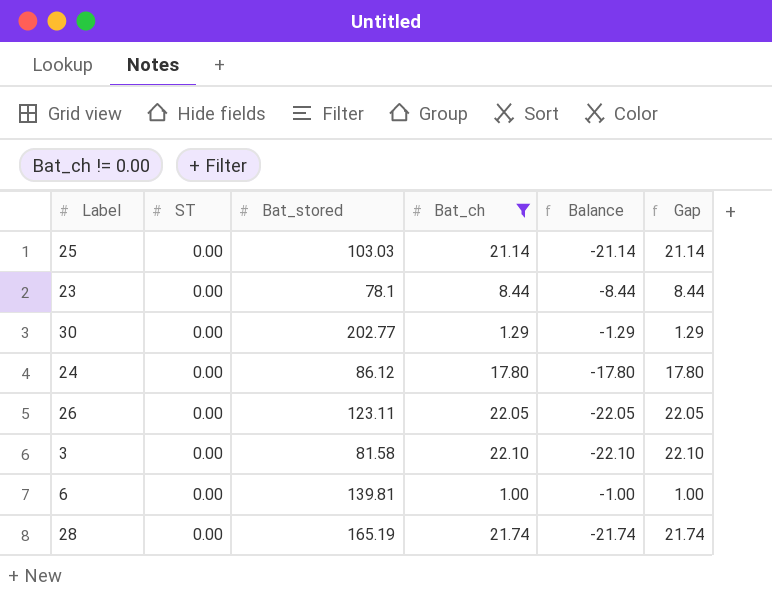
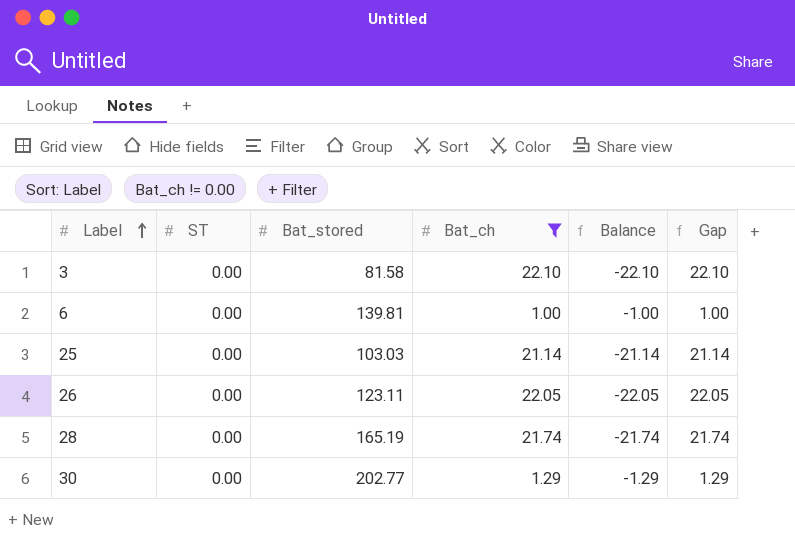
row order: none -> Label ascending
row 23: 0.00 | 78.1 | 8.44 | -8.44 | 8.44 -> none
row 24: 0.00 | 86.12 | 17.80 | -17.80 | 17.80 -> none

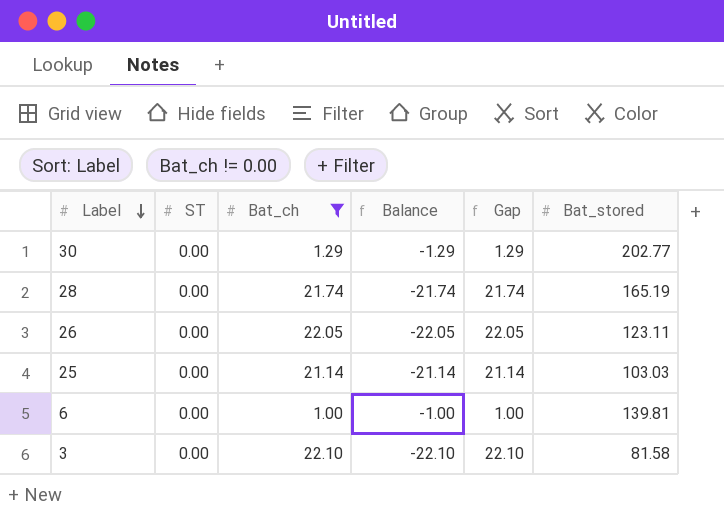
row order: Label ascending -> Label descending
column Bat_stored | position: 3 -> 6

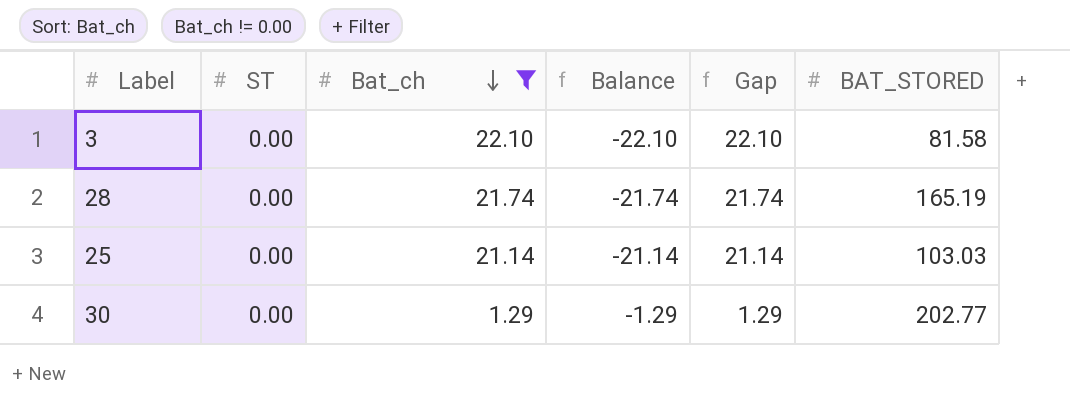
row order: Label descending -> Bat_ch descending
column name: Bat_stored -> BAT_STORED
row 26: 0.00 | 22.05 | -22.05 | 22.05 | 123.11 -> none
row 6: 0.00 | 1.00 | -1.00 | 1.00 | 139.81 -> none

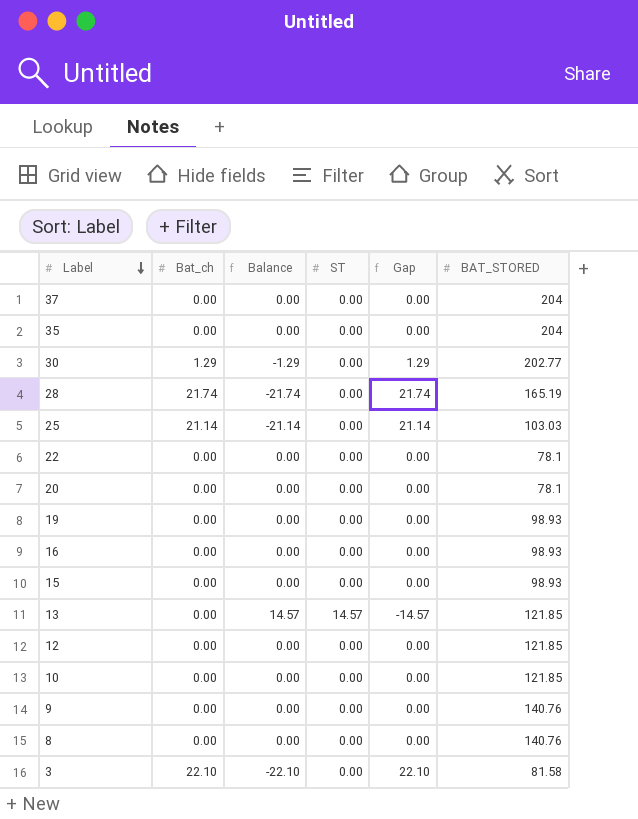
filter: Bat_ch != 0.00 -> none
row order: Bat_ch descending -> Label descending
column ST | position: 2 -> 4

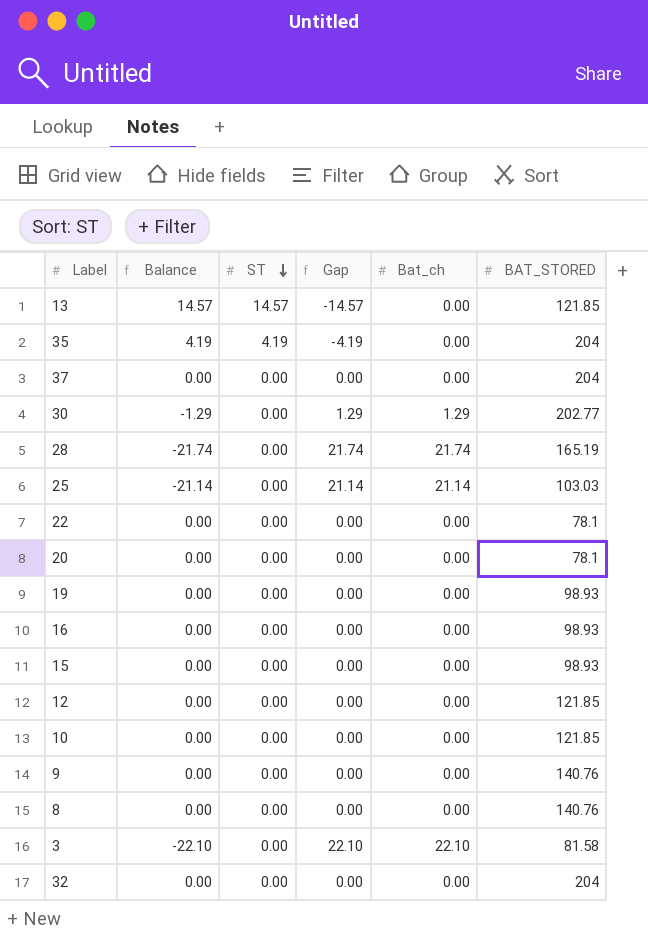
row order: Label descending -> ST descending
column Bat_ch | position: 2 -> 5
35 | Balance: 0.00 -> 4.19
35 | ST: 0.00 -> 4.19
35 | Gap: 0.00 -> -4.19
row 32: none -> 0.00 | 0.00 | 0.00 | 0.00 | 204

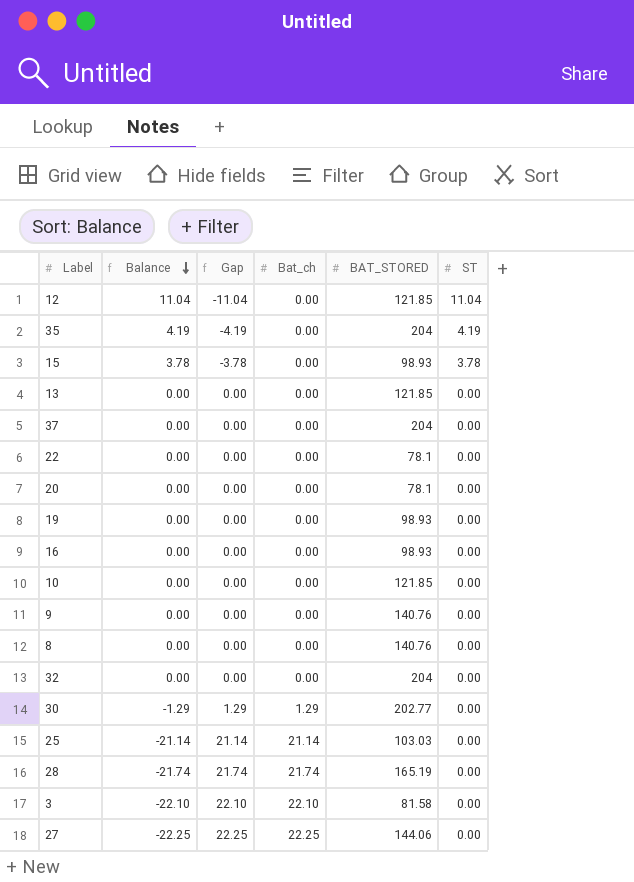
row order: ST descending -> Balance descending
column ST | position: 3 -> 6
12 | Balance: 0.00 -> 11.04
12 | Gap: 0.00 -> -11.04
12 | ST: 0.00 -> 11.04
15 | Balance: 0.00 -> 3.78
15 | Gap: 0.00 -> -3.78
15 | ST: 0.00 -> 3.78
13 | Balance: 14.57 -> 0.00
13 | Gap: -14.57 -> 0.00
13 | ST: 14.57 -> 0.00
row 27: none -> -22.25 | 22.25 | 22.25 | 144.06 | 0.00

